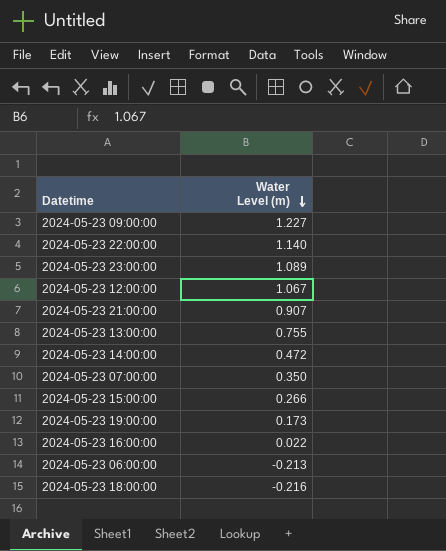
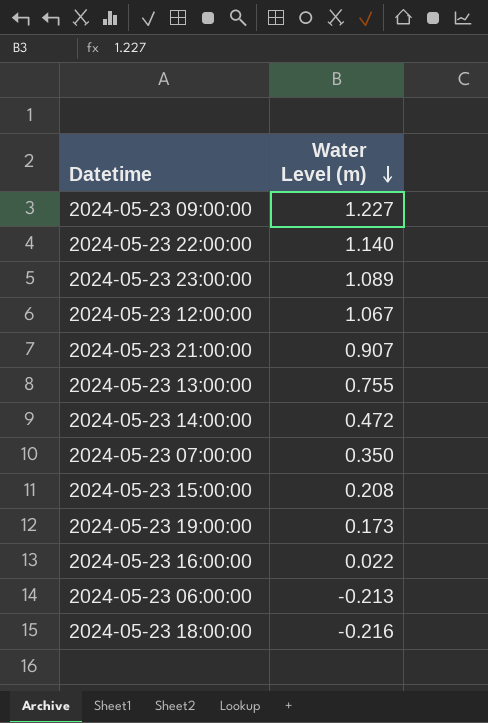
2024-05-23 15:00:00 | Water Level (m): 0.266 -> 0.208

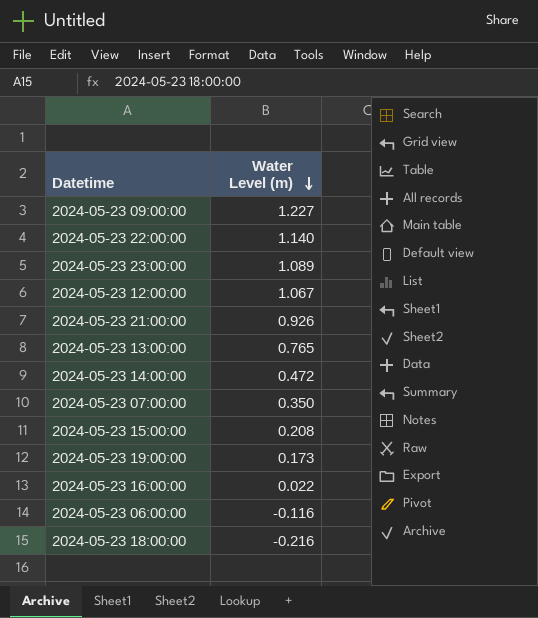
2024-05-23 21:00:00 | Water Level (m): 0.907 -> 0.926
2024-05-23 13:00:00 | Water Level (m): 0.755 -> 0.765
2024-05-23 06:00:00 | Water Level (m): -0.213 -> -0.116

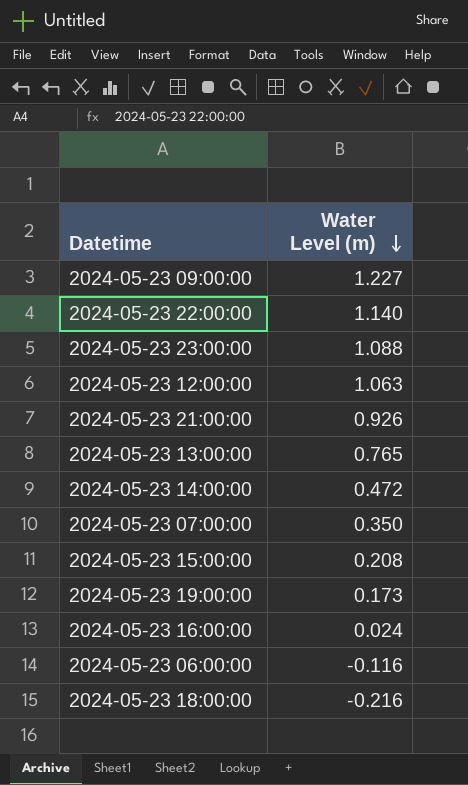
2024-05-23 23:00:00 | Water Level (m): 1.089 -> 1.088
2024-05-23 12:00:00 | Water Level (m): 1.067 -> 1.063
2024-05-23 16:00:00 | Water Level (m): 0.022 -> 0.024

